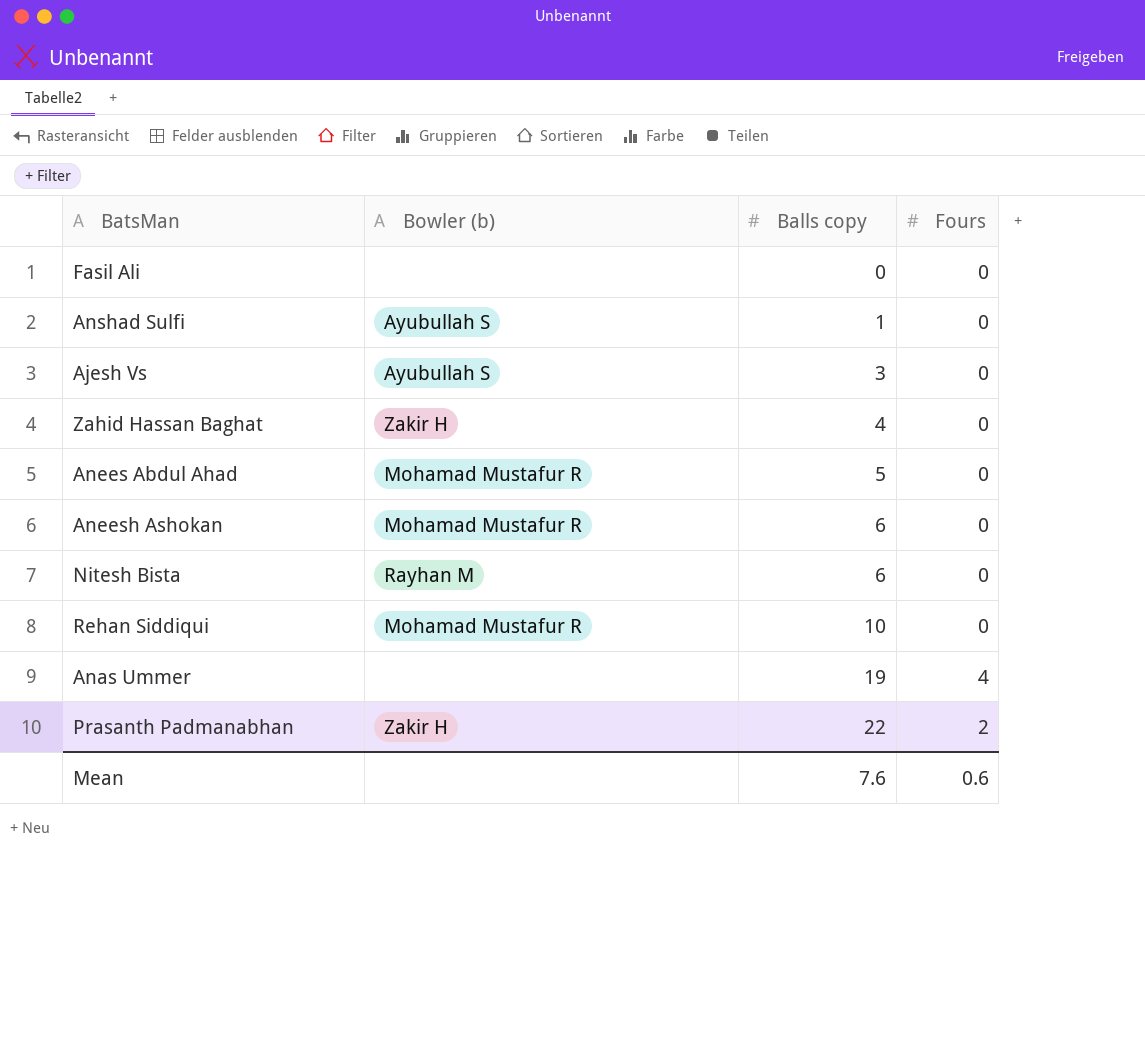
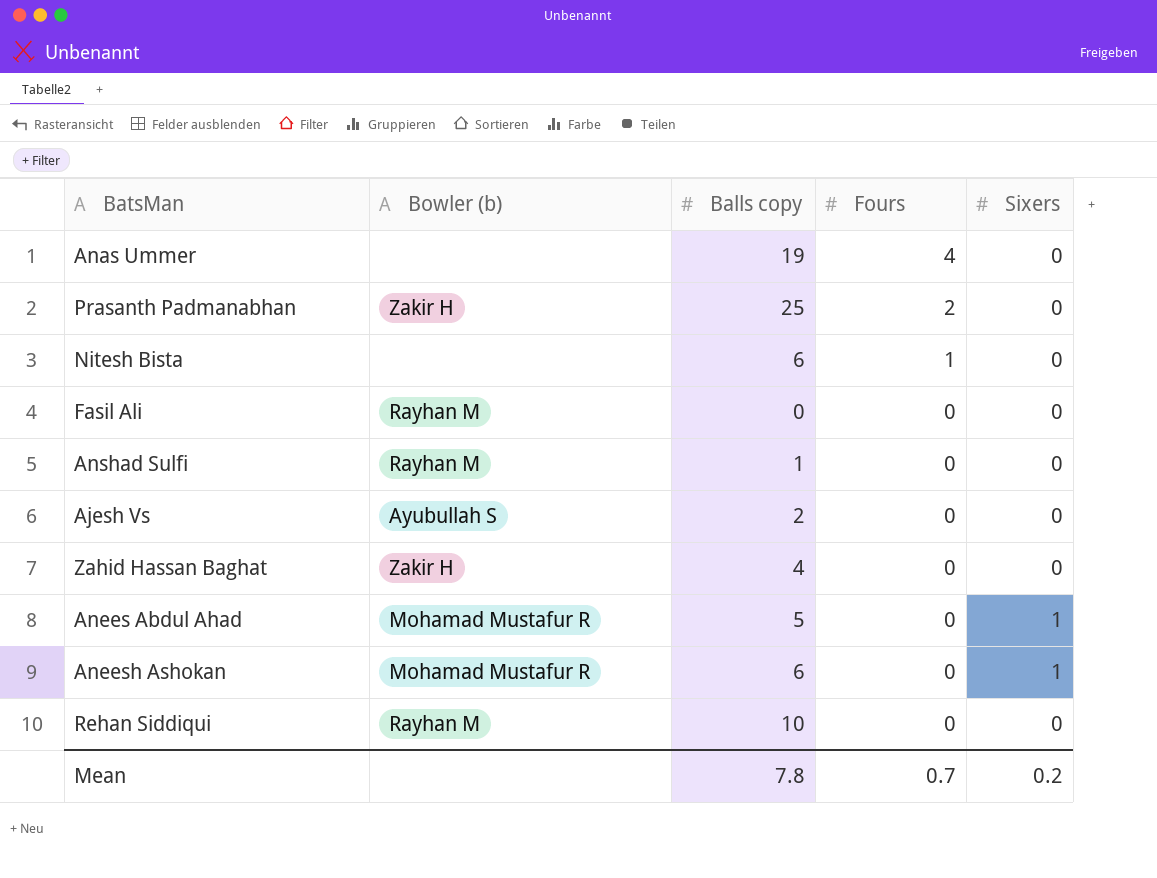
row order: Balls copy ascending -> Fours descending
column Sixers | position: none -> 5
Prasanth Padmanabhan | Balls copy: 22 -> 25
Nitesh Bista | Bowler (b): Rayhan M -> none
Nitesh Bista | Fours: 0 -> 1
Fasil Ali | Bowler (b): none -> Rayhan M
Anshad Sulfi | Bowler (b): Ayubullah S -> Rayhan M
Ajesh Vs | Balls copy: 3 -> 2
Rehan Siddiqui | Bowler (b): Mohamad Mustafur R -> Rayhan M
Mean | Balls copy: 7.6 -> 7.8
Mean | Fours: 0.6 -> 0.7

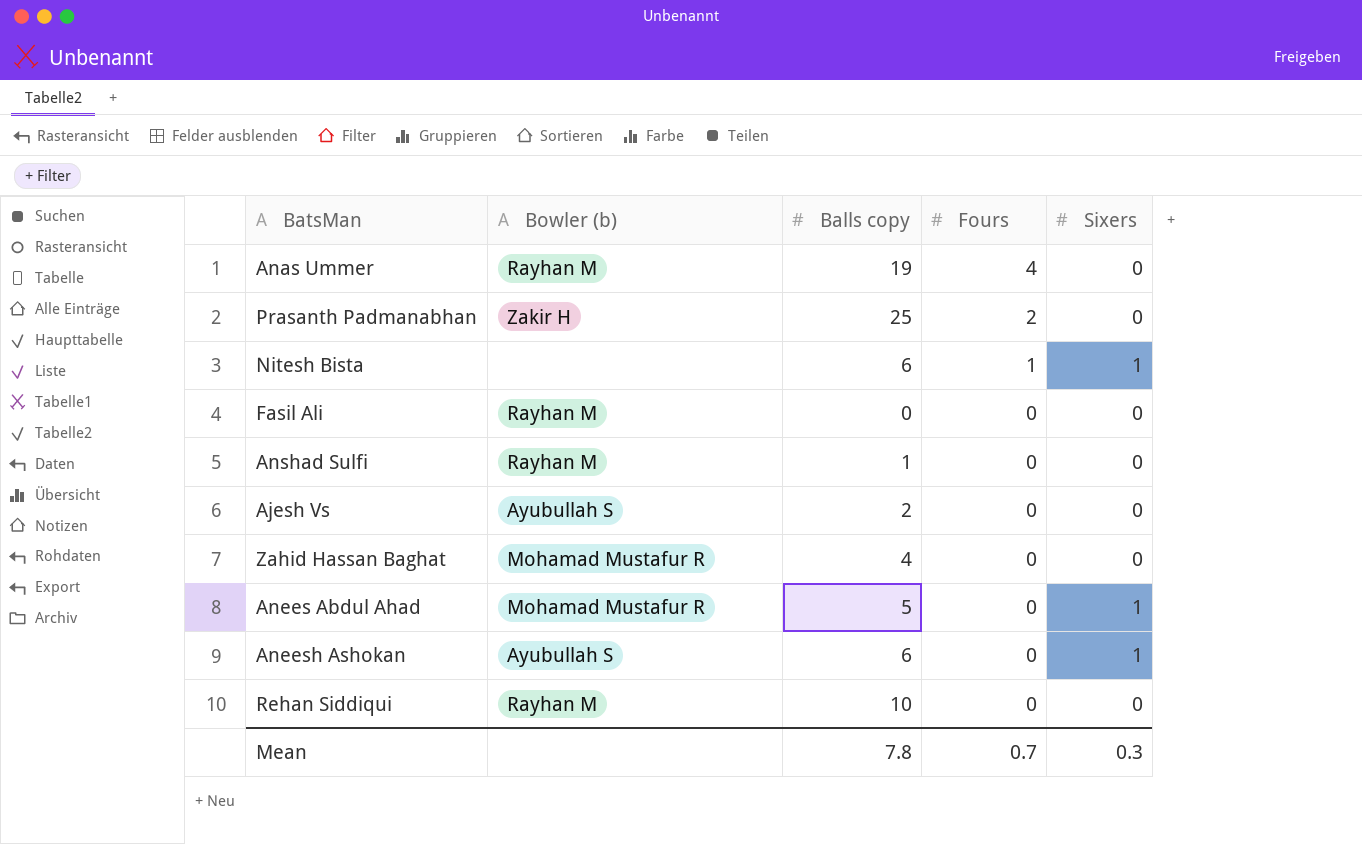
Anas Ummer | Bowler (b): none -> Rayhan M
Nitesh Bista | Sixers: 0 -> 1
Zahid Hassan Baghat | Bowler (b): Zakir H -> Mohamad Mustafur R
Aneesh Ashokan | Bowler (b): Mohamad Mustafur R -> Ayubullah S
Mean | Sixers: 0.2 -> 0.3

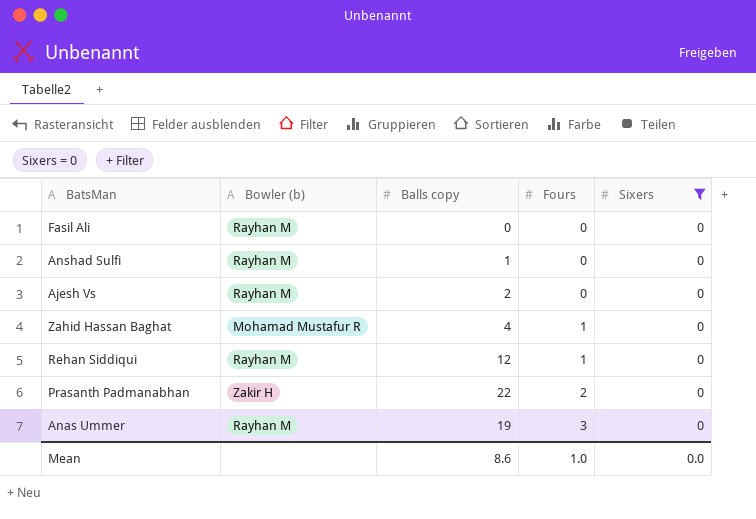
filter: none -> Sixers = 0
row order: Fours descending -> Fours ascending
Ajesh Vs | Bowler (b): Ayubullah S -> Rayhan M
Zahid Hassan Baghat | Fours: 0 -> 1
Rehan Siddiqui | Balls copy: 10 -> 12
Rehan Siddiqui | Fours: 0 -> 1
Prasanth Padmanabhan | Balls copy: 25 -> 22
Anas Ummer | Fours: 4 -> 3
Mean | Balls copy: 7.8 -> 8.6
Mean | Fours: 0.7 -> 1.0
Mean | Sixers: 0.3 -> 0.0

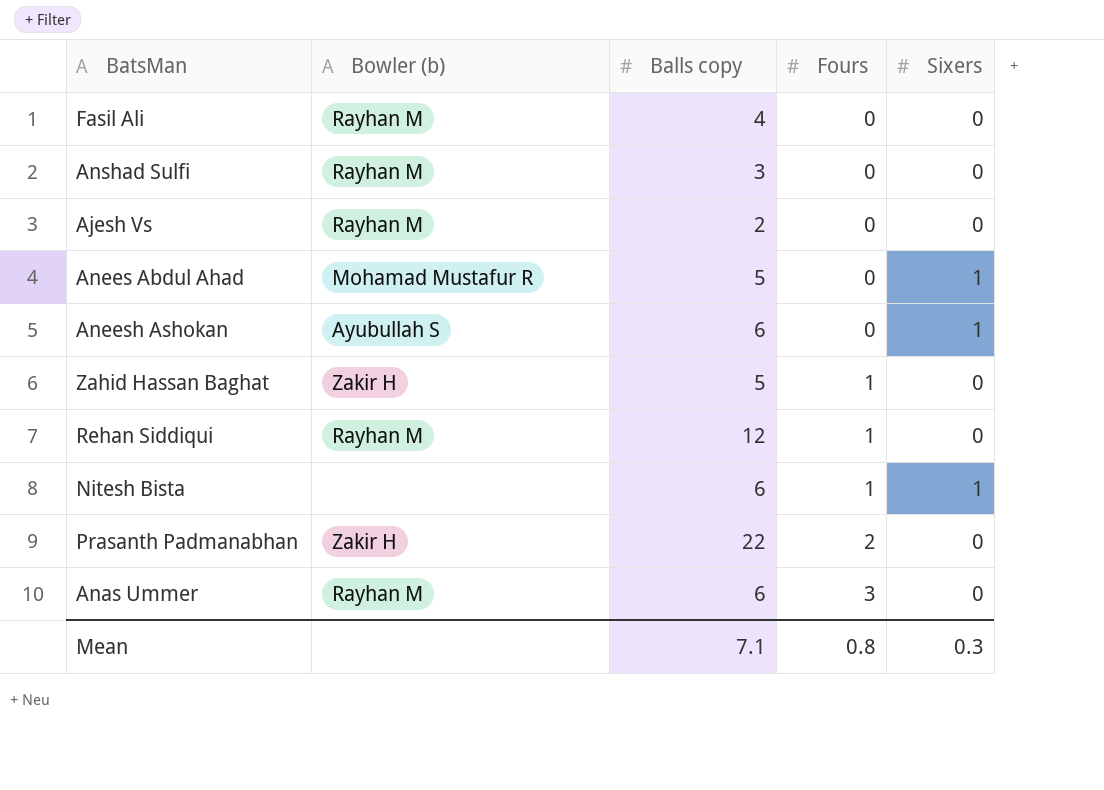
filter: Sixers = 0 -> none
Fasil Ali | Balls copy: 0 -> 4
Anshad Sulfi | Balls copy: 1 -> 3
Zahid Hassan Baghat | Bowler (b): Mohamad Mustafur R -> Zakir H
Zahid Hassan Baghat | Balls copy: 4 -> 5
Anas Ummer | Balls copy: 19 -> 6
Mean | Balls copy: 8.6 -> 7.1
Mean | Fours: 1.0 -> 0.8
Mean | Sixers: 0.0 -> 0.3

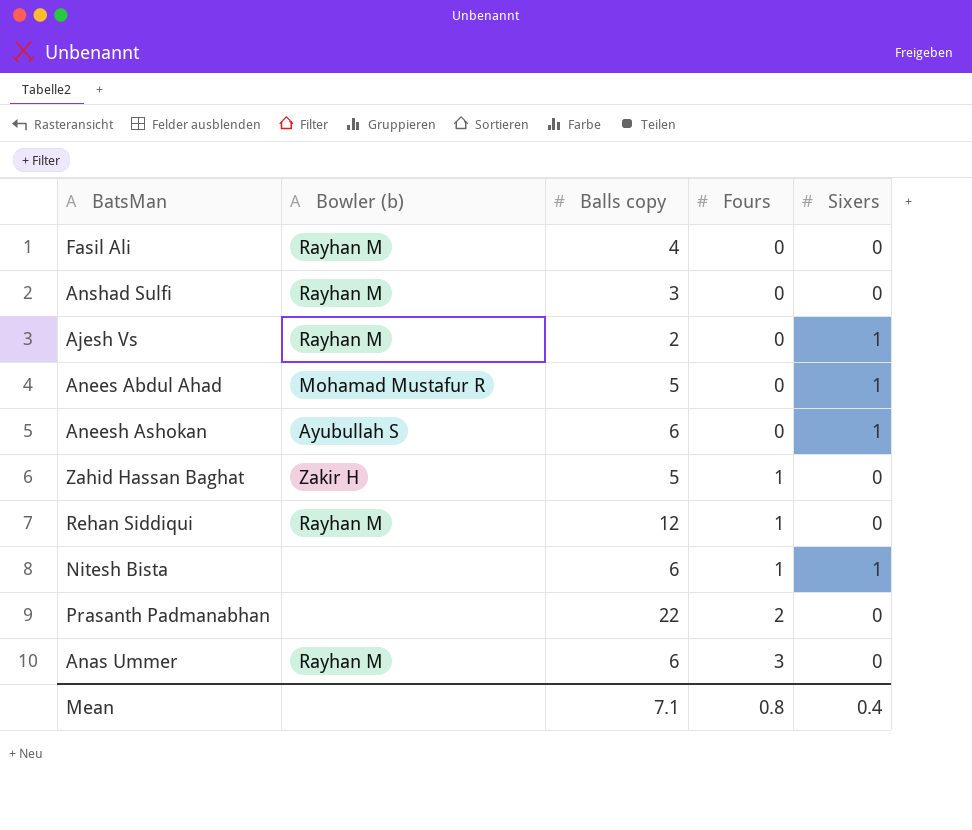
Ajesh Vs | Sixers: 0 -> 1
Prasanth Padmanabhan | Bowler (b): Zakir H -> none
Mean | Sixers: 0.3 -> 0.4

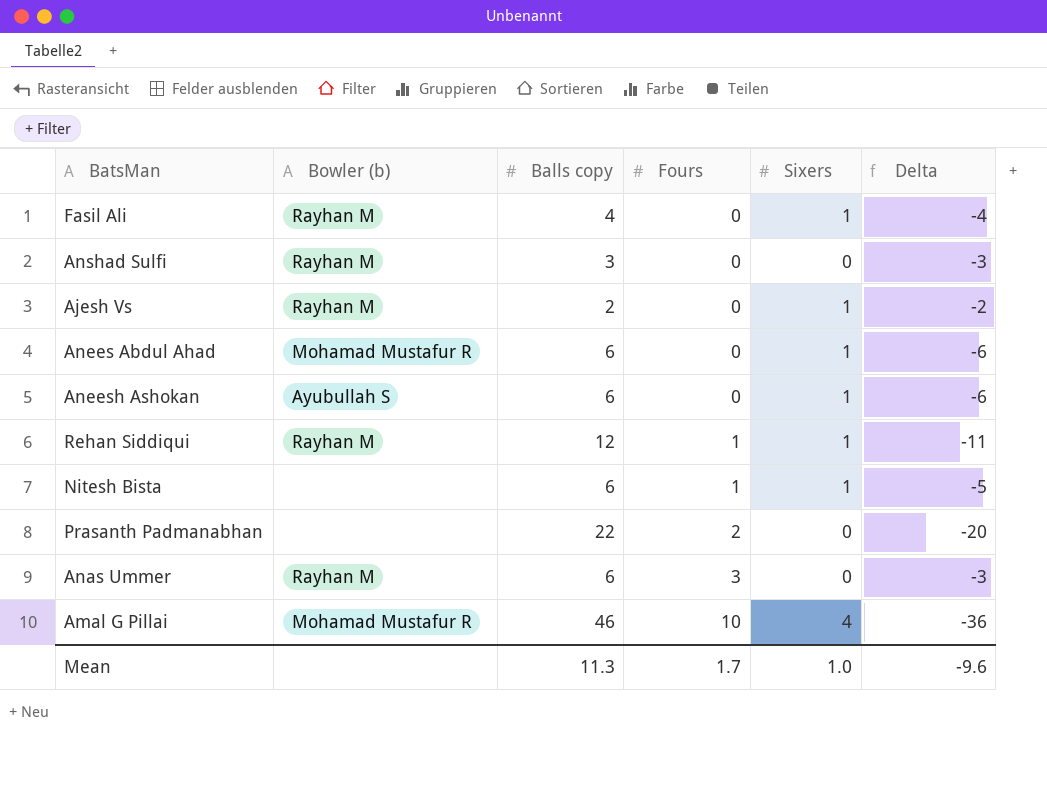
column Delta | formula: none -> [Fours] - [Balls copy]
row Zahid Hassan Baghat: Zakir H | 5 | 1 | 0 -> none
Fasil Ali | Sixers: 0 -> 1
Anees Abdul Ahad | Balls copy: 5 -> 6
Rehan Siddiqui | Sixers: 0 -> 1
row Amal G Pillai: none -> Mohamad Mustafur R | 46 | 10 | 4 | -36
Mean | Balls copy: 7.1 -> 11.3
Mean | Fours: 0.8 -> 1.7
Mean | Sixers: 0.4 -> 1.0

